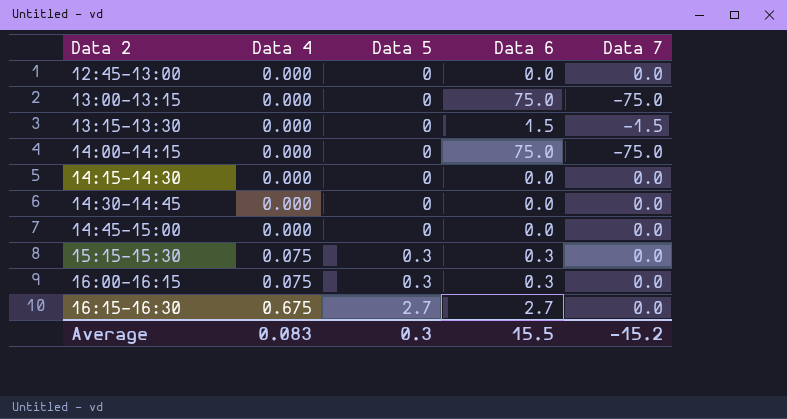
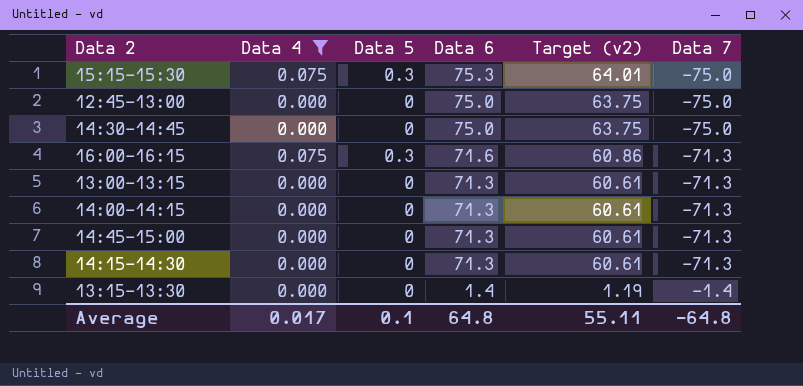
filter: none -> Data 4 != 0.675
row order: Data 2 ascending -> Data 6 descending
column Target (v2) | formula: none -> [Data 6] * 0.85
15:15-15:30 | Data 6: 0.3 -> 75.3
15:15-15:30 | Data 7: 0.0 -> -75.0
12:45-13:00 | Data 6: 0.0 -> 75.0
12:45-13:00 | Data 7: 0.0 -> -75.0
14:30-14:45 | Data 6: 0.0 -> 75.0
14:30-14:45 | Data 7: 0.0 -> -75.0
16:00-16:15 | Data 6: 0.3 -> 71.6
16:00-16:15 | Data 7: 0.0 -> -71.3
13:00-13:15 | Data 6: 75.0 -> 71.3
13:00-13:15 | Data 7: -75.0 -> -71.3
14:00-14:15 | Data 6: 75.0 -> 71.3
14:00-14:15 | Data 7: -75.0 -> -71.3
14:45-15:00 | Data 6: 0.0 -> 71.3
14:45-15:00 | Data 7: 0.0 -> -71.3
14:15-14:30 | Data 6: 0.0 -> 71.3
14:15-14:30 | Data 7: 0.0 -> -71.3
13:15-13:30 | Data 6: 1.5 -> 1.4
13:15-13:30 | Data 7: -1.5 -> -1.4
Average | Data 4: 0.083 -> 0.017
Average | Data 5: 0.3 -> 0.1
Average | Data 6: 15.5 -> 64.8
Average | Data 7: -15.2 -> -64.8

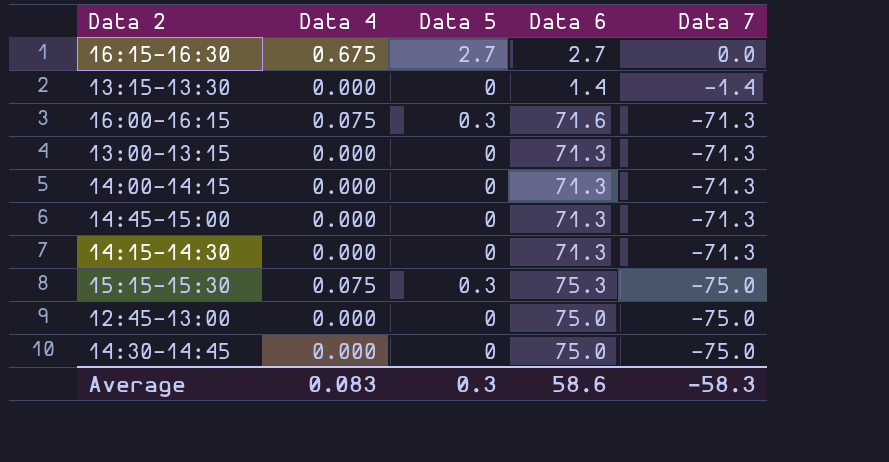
filter: Data 4 != 0.675 -> none
row order: Data 6 descending -> Data 7 descending
column Target (v2) | formula: [Data 6] * 0.85 -> none
Average | Data 4: 0.017 -> 0.083
Average | Data 5: 0.1 -> 0.3
Average | Data 6: 64.8 -> 58.6
Average | Data 7: -64.8 -> -58.3

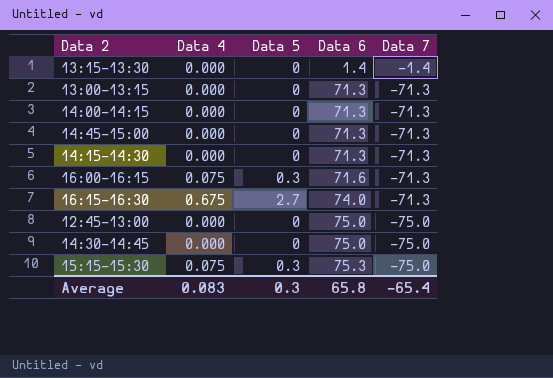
row order: Data 7 descending -> Data 6 ascending
16:15-16:30 | Data 6: 2.7 -> 74.0
16:15-16:30 | Data 7: 0.0 -> -71.3
Average | Data 6: 58.6 -> 65.8
Average | Data 7: -58.3 -> -65.4

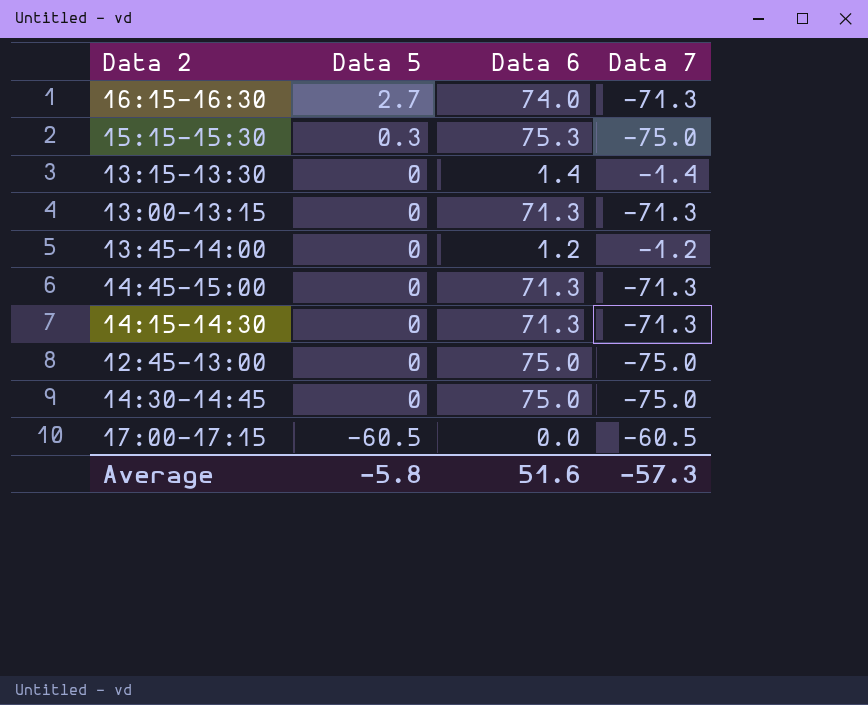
row order: Data 6 ascending -> Data 5 descending
column Data 4 | position: 2 -> none
row 14:00-14:15: 0.000 | 0 | 71.3 | -71.3 -> none
row 16:00-16:15: 0.075 | 0.3 | 71.6 | -71.3 -> none
row 13:45-14:00: none -> 0 | 1.2 | -1.2
row 17:00-17:15: none -> -60.5 | 0.0 | -60.5
Average | Data 5: 0.3 -> -5.8
Average | Data 6: 65.8 -> 51.6
Average | Data 7: -65.4 -> -57.3

